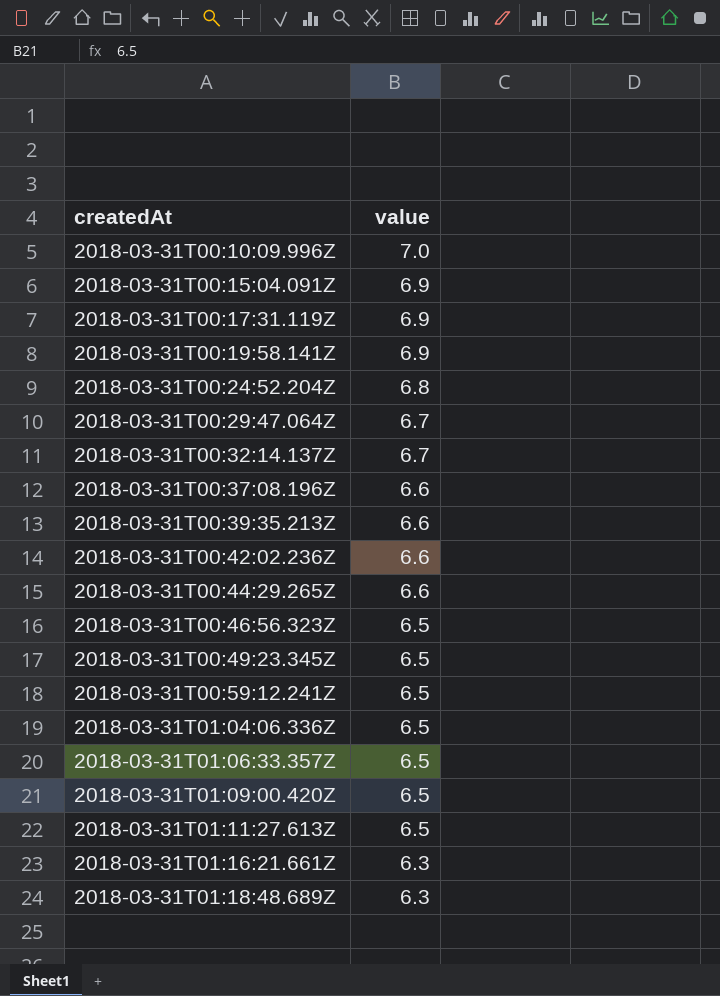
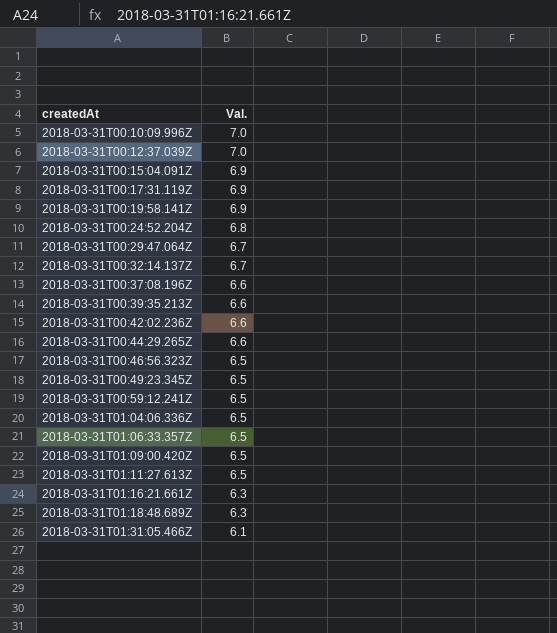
column name: value -> Val.
row 2018-03-31T00:12:37.039Z: none -> 7.0
row 2018-03-31T01:31:05.466Z: none -> 6.1

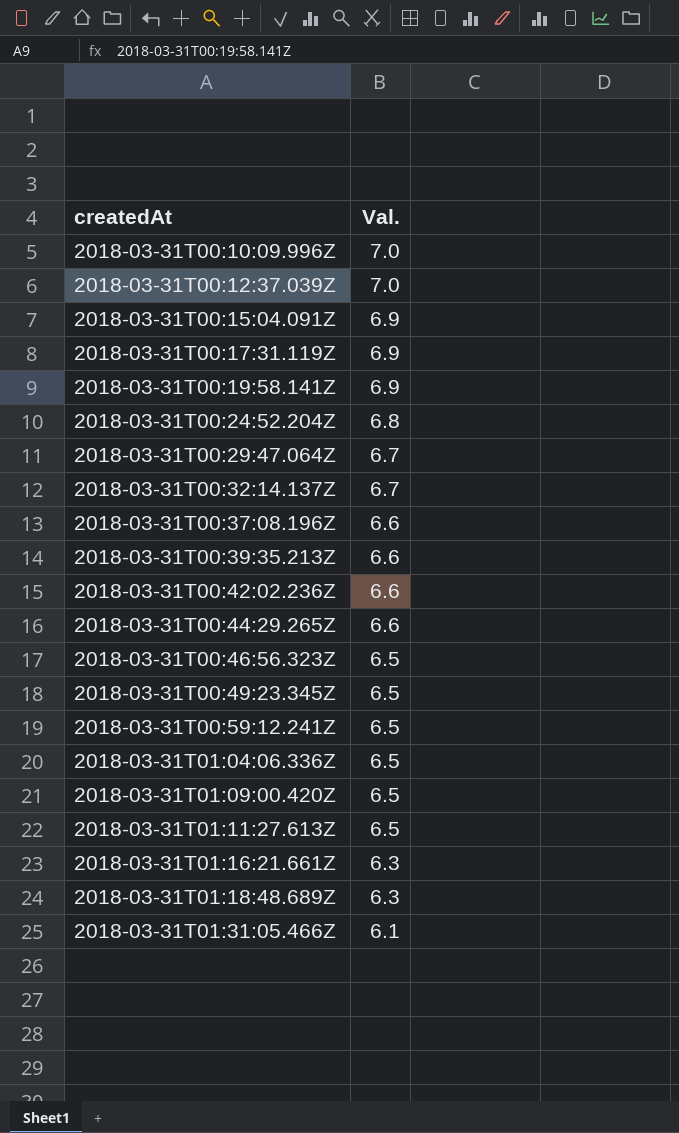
row 2018-03-31T01:06:33.357Z: 6.5 -> none

